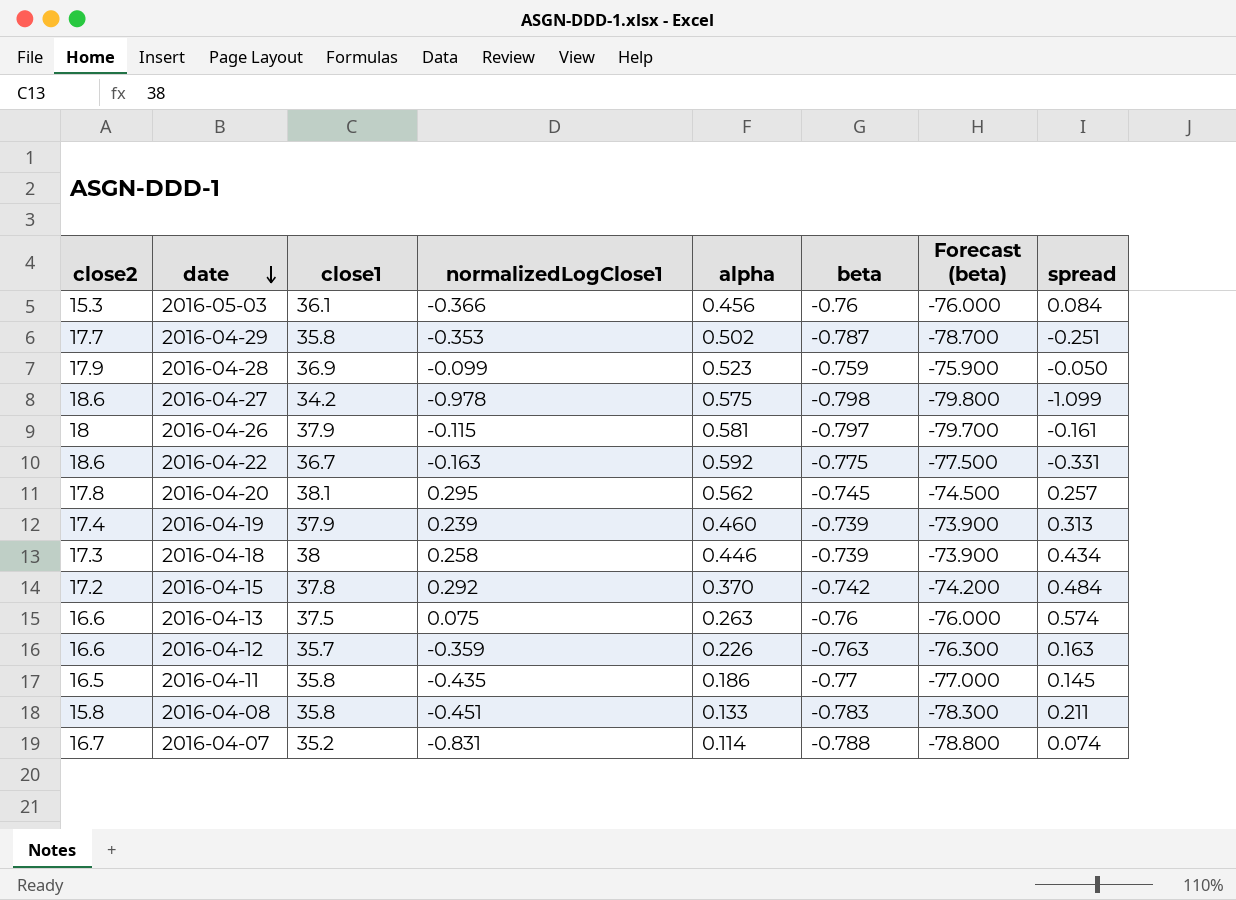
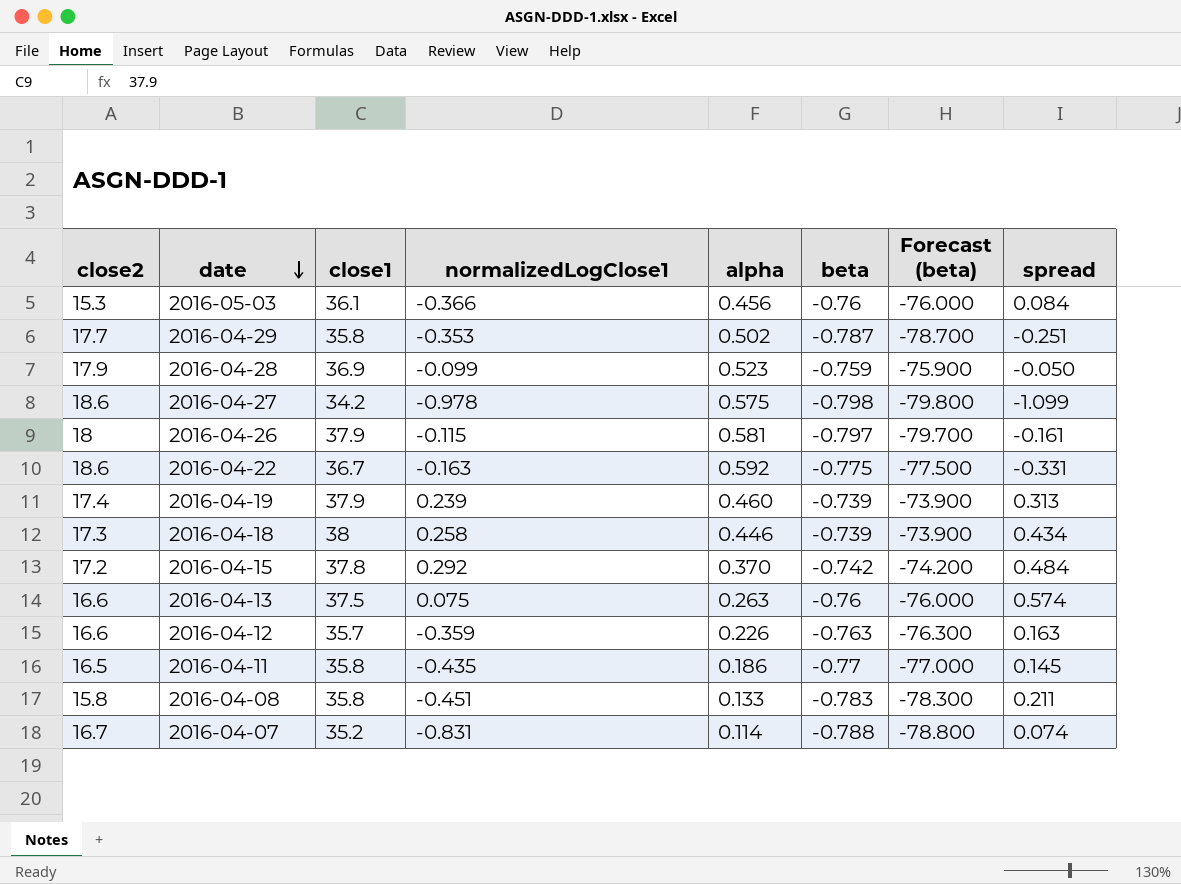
row 2016-04-20: 17.8 | 38.1 | 0.295 | 0.562 | -0.745 | -74.500 | 0.257 -> none

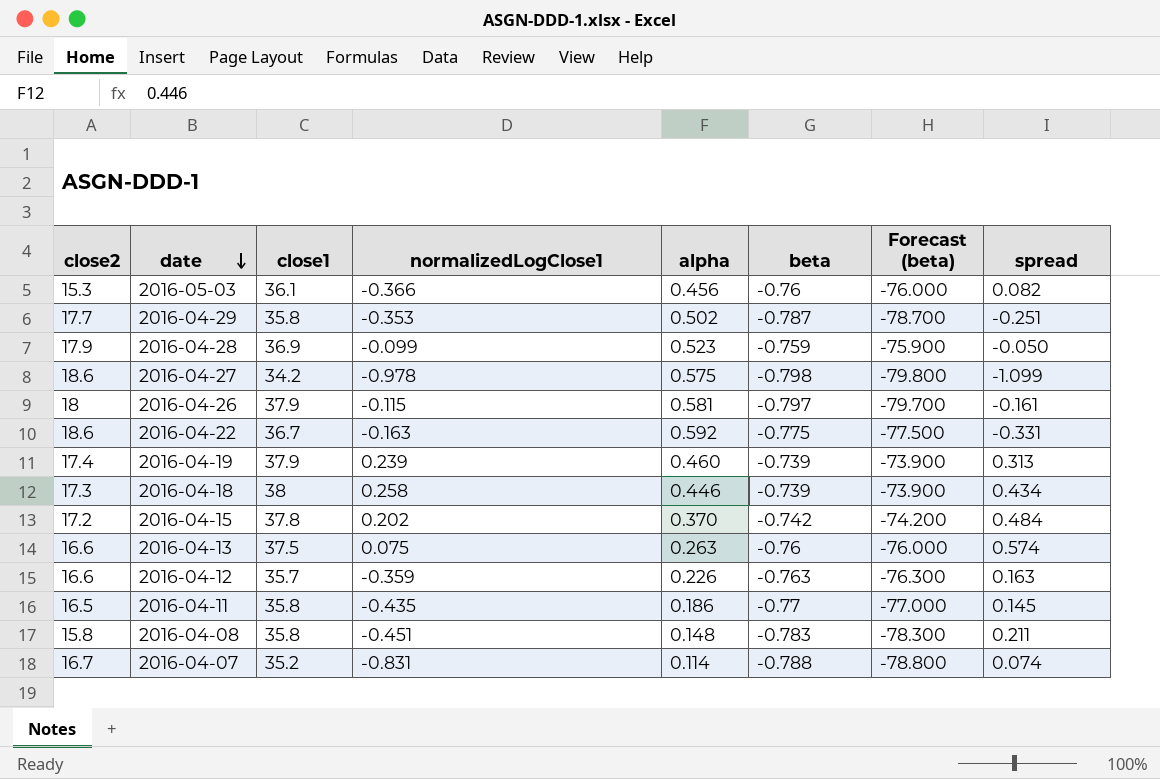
2016-05-03 | spread: 0.084 -> 0.082
2016-04-15 | normalizedLogClose1: 0.292 -> 0.202
2016-04-08 | alpha: 0.133 -> 0.148

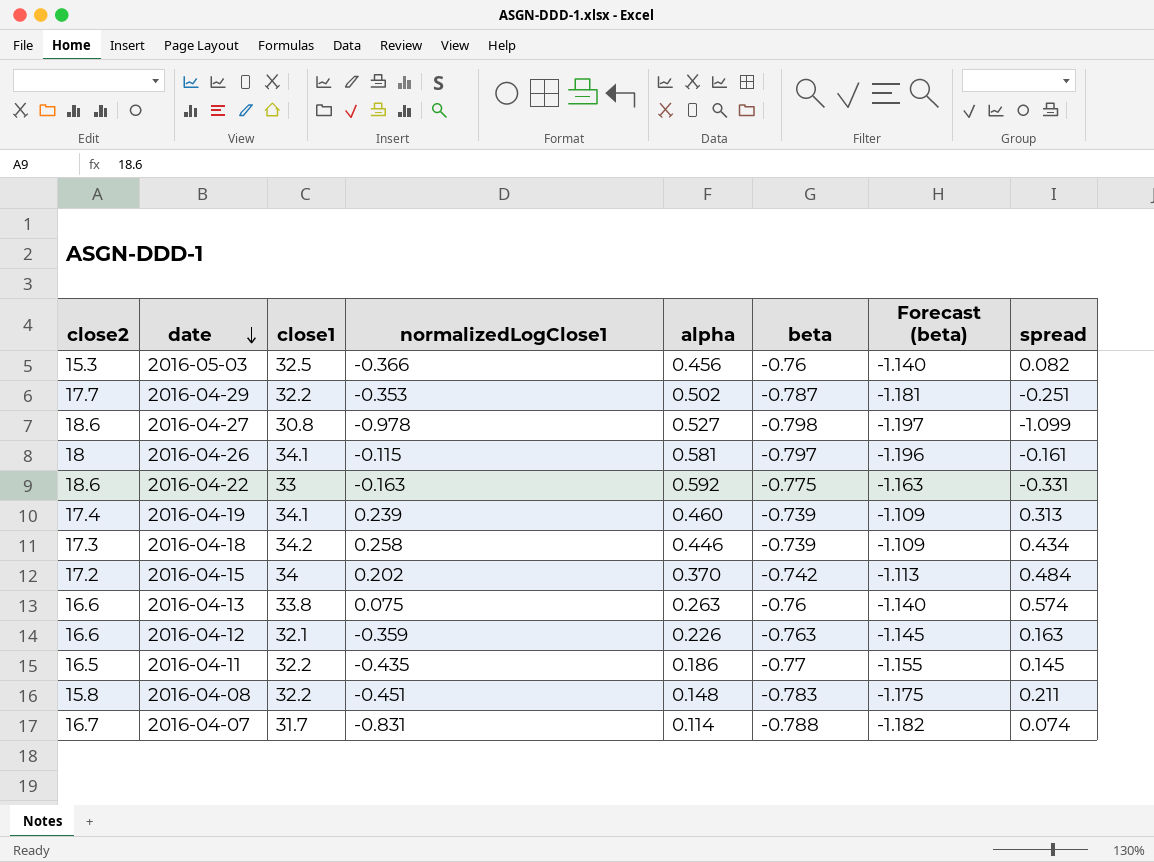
column Forecast (beta) | formula: [beta] * 100 -> [beta] * 1.5
row 2016-04-28: 17.9 | 36.9 | -0.099 | 0.523 | -0.759 | -75.900 | -0.050 -> none
2016-05-03 | close1: 36.1 -> 32.5
2016-04-29 | close1: 35.8 -> 32.2
2016-04-27 | close1: 34.2 -> 30.8
2016-04-27 | alpha: 0.575 -> 0.527
2016-04-26 | close1: 37.9 -> 34.1
2016-04-22 | close1: 36.7 -> 33
2016-04-19 | close1: 37.9 -> 34.1
2016-04-18 | close1: 38 -> 34.2
2016-04-15 | close1: 37.8 -> 34
2016-04-13 | close1: 37.5 -> 33.8
2016-04-12 | close1: 35.7 -> 32.1
2016-04-11 | close1: 35.8 -> 32.2
2016-04-08 | close1: 35.8 -> 32.2
2016-04-07 | close1: 35.2 -> 31.7

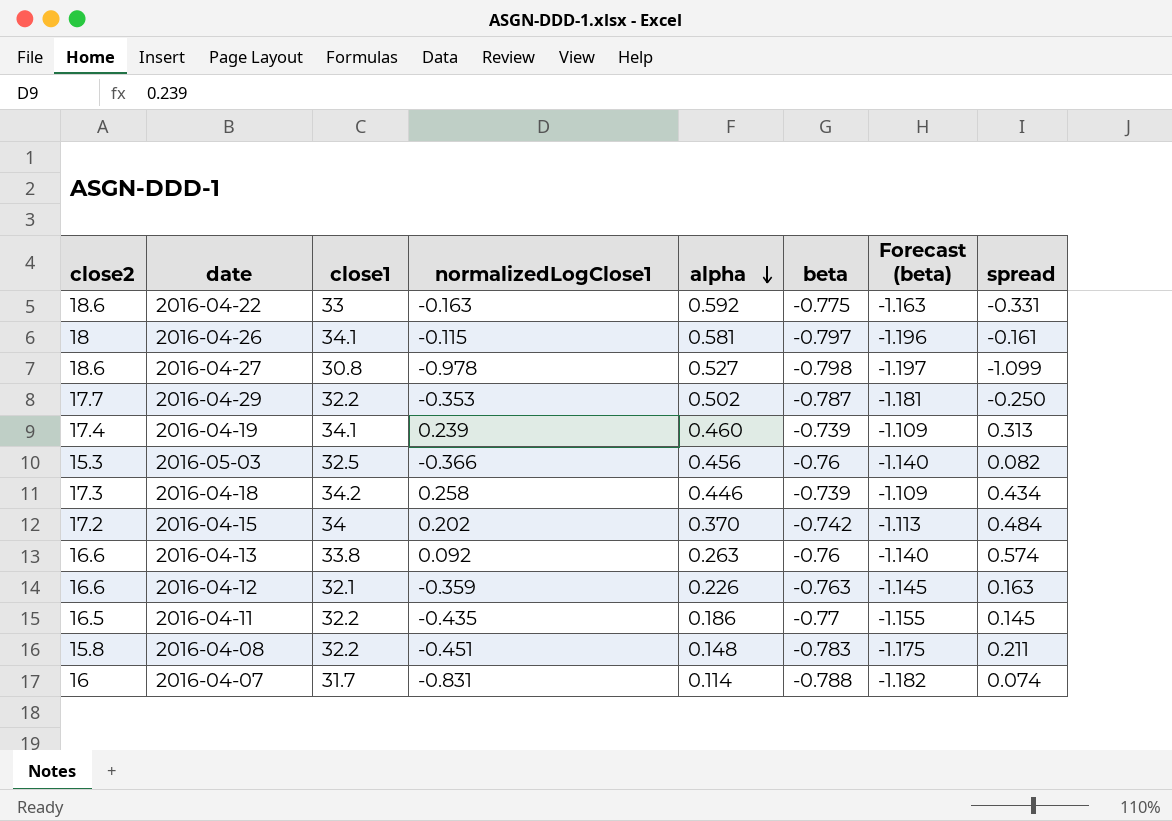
row order: date descending -> alpha descending
2016-04-29 | spread: -0.251 -> -0.250
2016-04-13 | normalizedLogClose1: 0.075 -> 0.092
2016-04-07 | close2: 16.7 -> 16

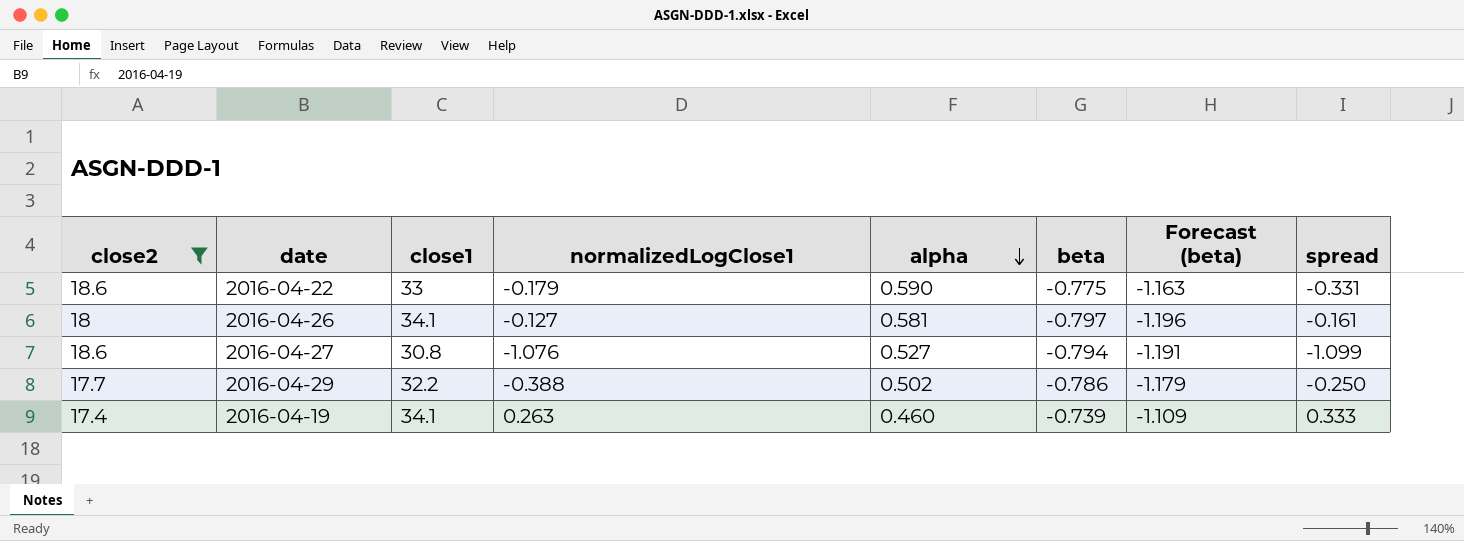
filter: none -> close2 >= 17.4
2016-04-22 | normalizedLogClose1: -0.163 -> -0.179
2016-04-22 | alpha: 0.592 -> 0.590
2016-04-26 | normalizedLogClose1: -0.115 -> -0.127
2016-04-27 | normalizedLogClose1: -0.978 -> -1.076
2016-04-27 | beta: -0.798 -> -0.794
2016-04-27 | Forecast (beta): -1.197 -> -1.191
2016-04-29 | normalizedLogClose1: -0.353 -> -0.388
2016-04-29 | beta: -0.787 -> -0.786
2016-04-29 | Forecast (beta): -1.181 -> -1.179
2016-04-19 | normalizedLogClose1: 0.239 -> 0.263
2016-04-19 | spread: 0.313 -> 0.333

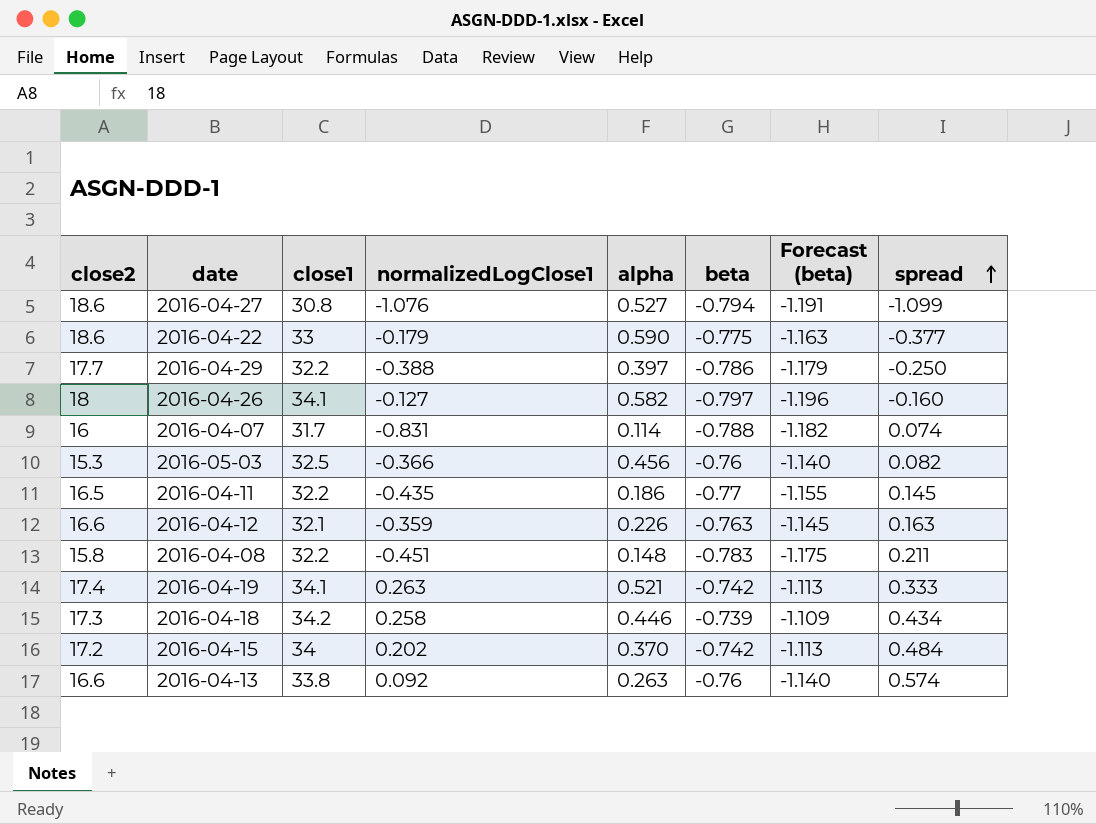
filter: close2 >= 17.4 -> none
row order: alpha descending -> spread ascending
2016-04-22 | spread: -0.331 -> -0.377
2016-04-29 | alpha: 0.502 -> 0.397
2016-04-26 | alpha: 0.581 -> 0.582
2016-04-26 | spread: -0.161 -> -0.160
2016-04-19 | alpha: 0.460 -> 0.521
2016-04-19 | beta: -0.739 -> -0.742
2016-04-19 | Forecast (beta): -1.109 -> -1.113

